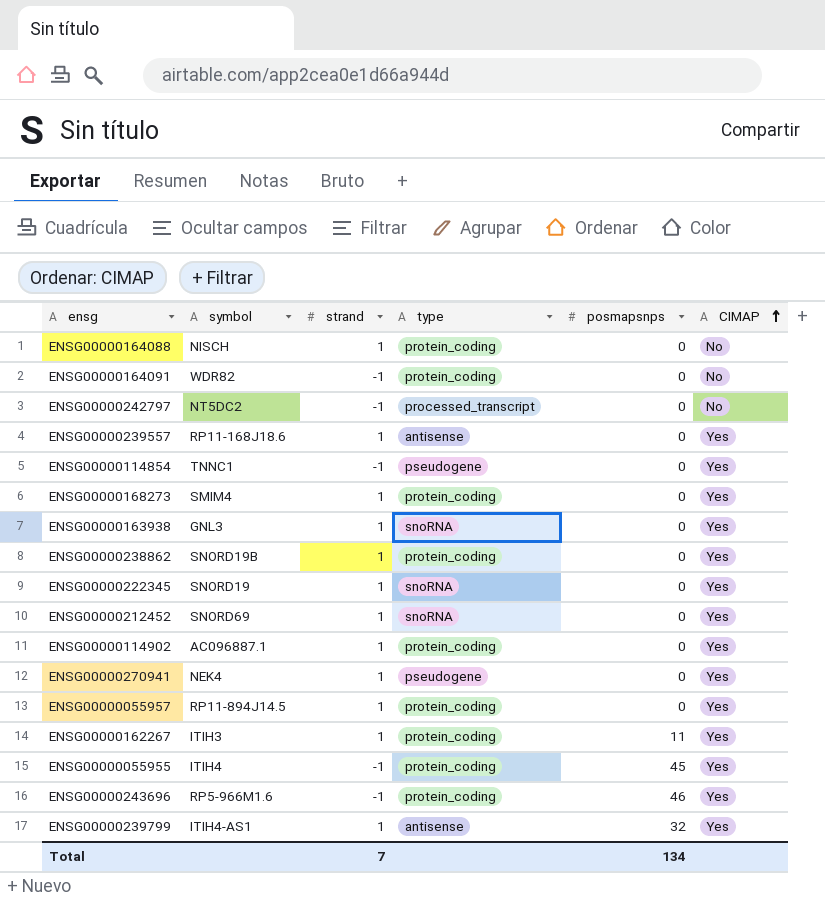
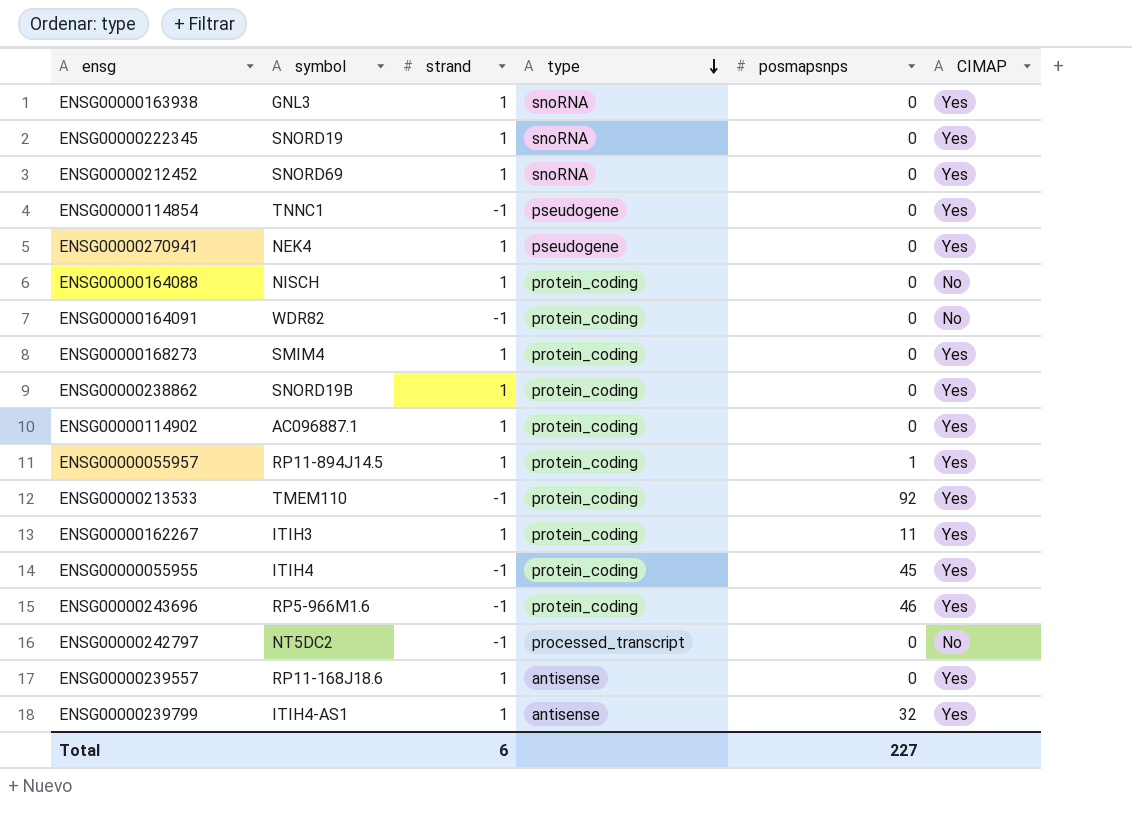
row order: CIMAP ascending -> type descending
ENSG00000055957 | posmapsnps: 0 -> 1
row ENSG00000213533: none -> TMEM110 | -1 | protein_coding | 92 | Yes
Total | strand: 7 -> 6
Total | posmapsnps: 134 -> 227

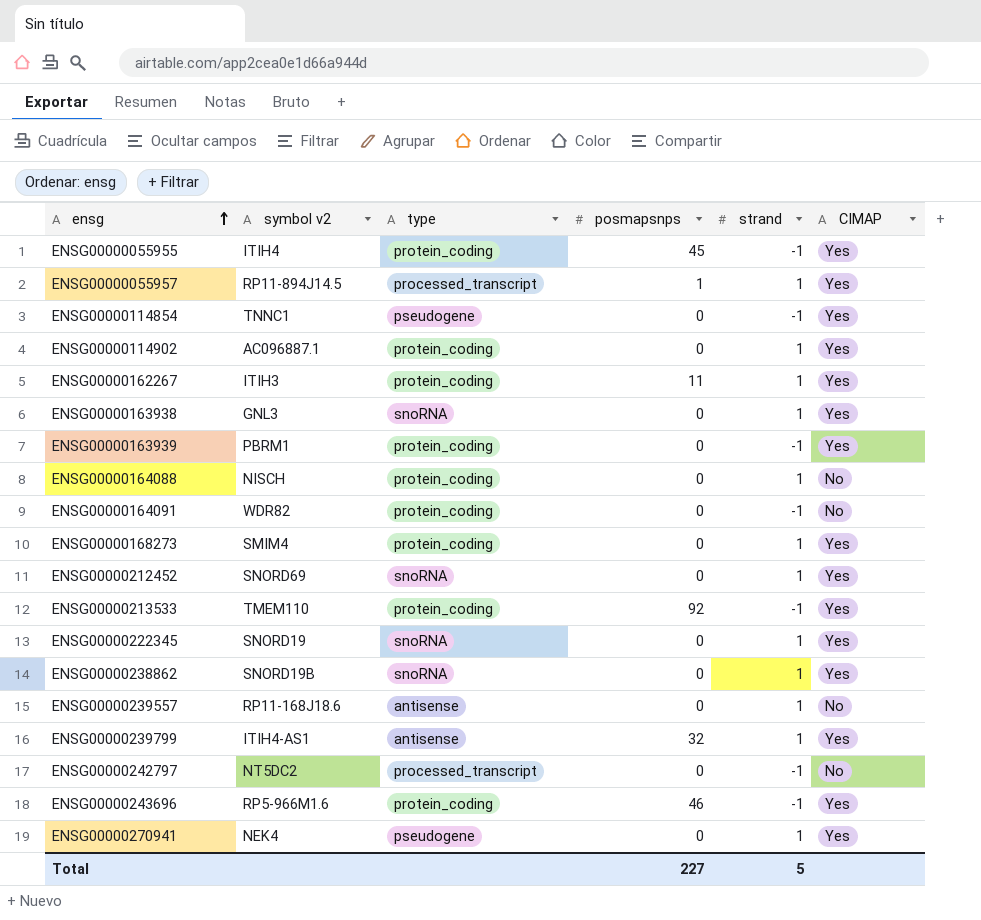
row order: type descending -> ensg ascending
column name: symbol -> symbol v2
column strand | position: 3 -> 5
ENSG00000055957 | type: protein_coding -> processed_transcript
row ENSG00000163939: none -> PBRM1 | protein_coding | 0 | -1 | Yes
ENSG00000238862 | type: protein_coding -> snoRNA
ENSG00000239557 | CIMAP: Yes -> No
Total | strand: 6 -> 5

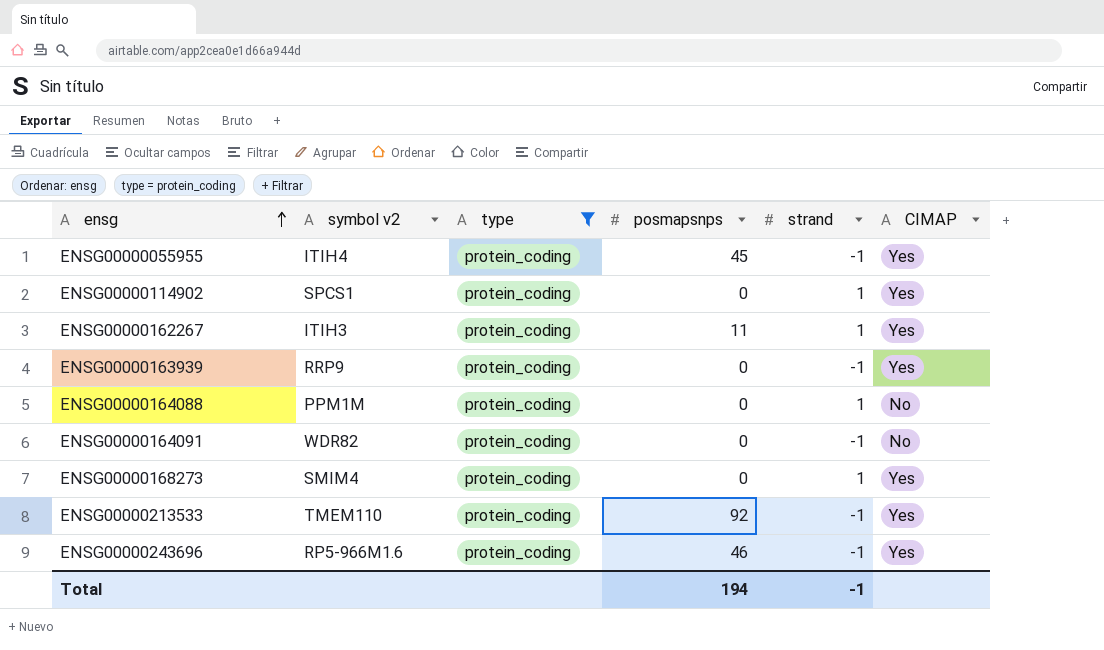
filter: none -> type = protein_coding
ENSG00000114902 | symbol v2: AC096887.1 -> SPCS1
ENSG00000163939 | symbol v2: PBRM1 -> RRP9
ENSG00000164088 | symbol v2: NISCH -> PPM1M
Total | posmapsnps: 227 -> 194
Total | strand: 5 -> -1

